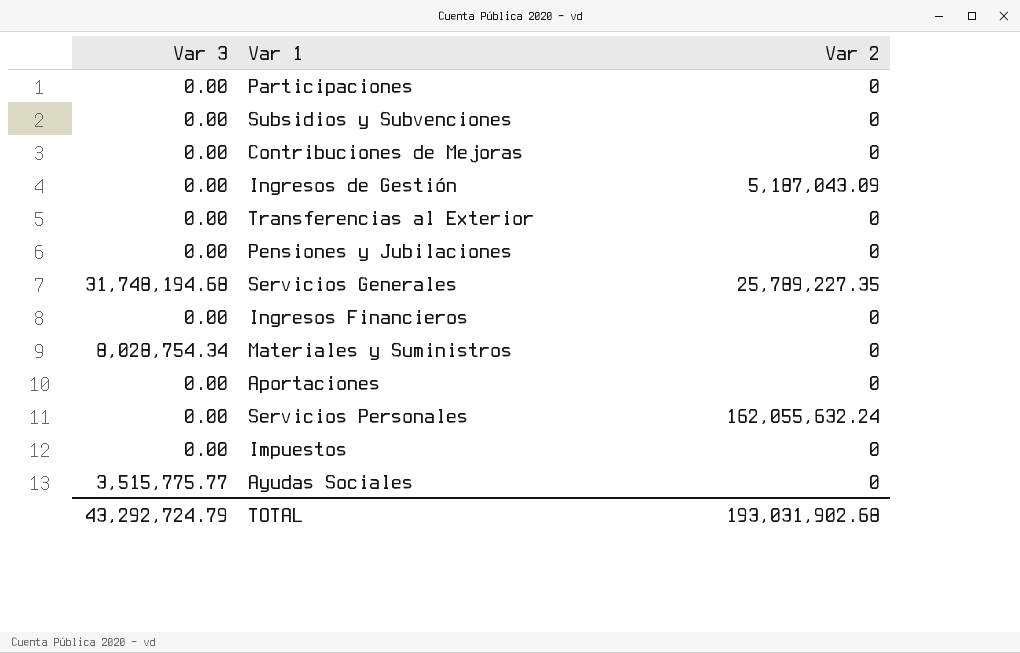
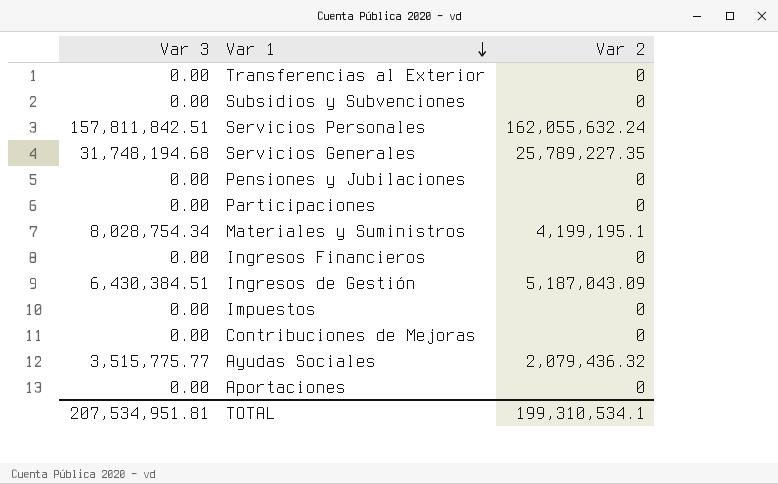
row order: none -> Var 1 descending
Servicios Personales | Var 3: 0.00 -> 157,811,842.51
Materiales y Suministros | Var 2: 0 -> 4,199,195.1
Ingresos de Gestión | Var 3: 0.00 -> 6,430,384.51
Ayudas Sociales | Var 2: 0 -> 2,079,436.32
TOTAL | Var 3: 43,292,724.79 -> 207,534,951.81
TOTAL | Var 2: 193,031,902.68 -> 199,310,534.1

